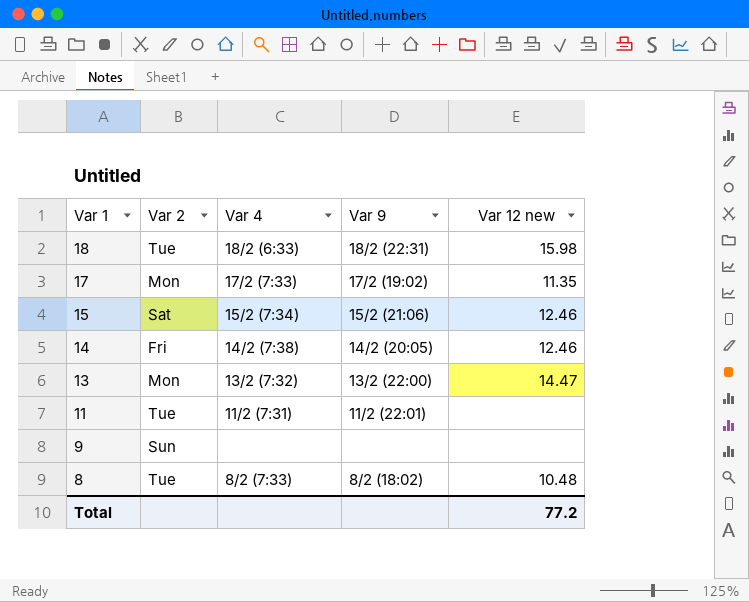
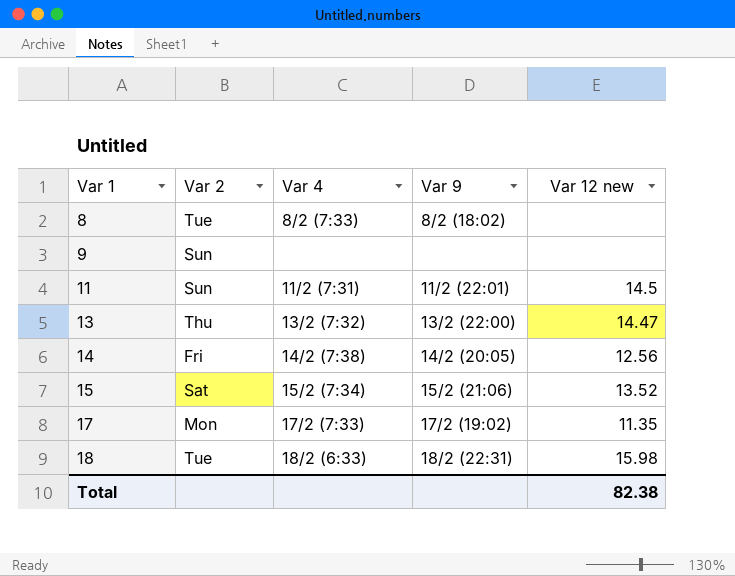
row order: Var 1 descending -> Var 1 ascending
8 | Var 12 new: 10.48 -> none
11 | Var 2: Tue -> Sun
11 | Var 12 new: none -> 14.5
13 | Var 2: Mon -> Thu
14 | Var 12 new: 12.46 -> 12.56
15 | Var 12 new: 12.46 -> 13.52
Total | Var 12 new: 77.2 -> 82.38

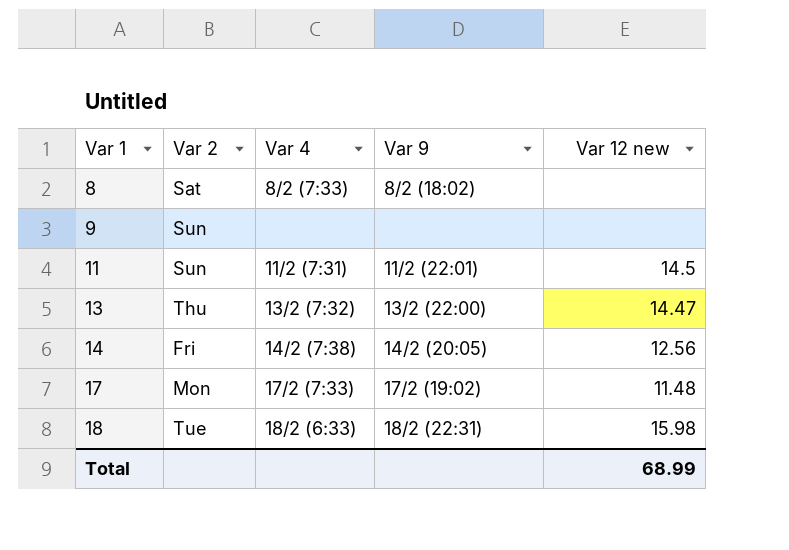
row 15: Sat | 15/2 (7:34) | 15/2 (21:06) | 13.52 -> none
8 | Var 2: Tue -> Sat
17 | Var 12 new: 11.35 -> 11.48
Total | Var 12 new: 82.38 -> 68.99

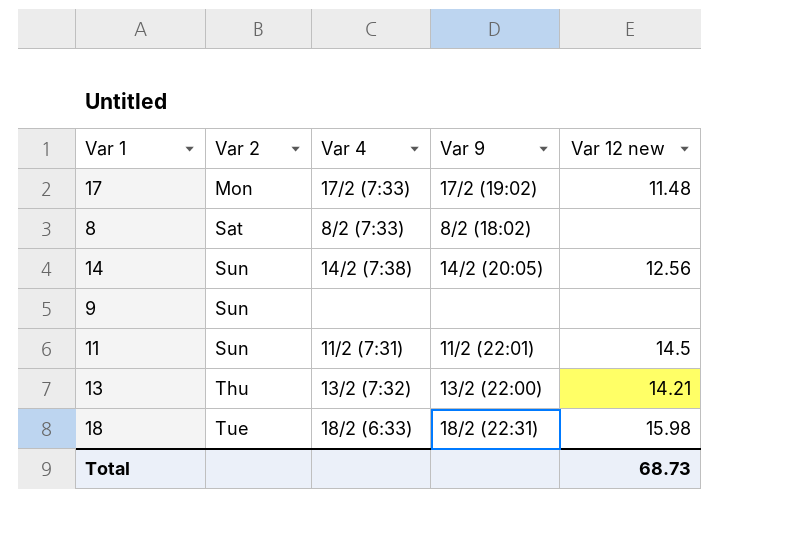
row order: Var 1 ascending -> Var 2 ascending
14 | Var 2: Fri -> Sun
13 | Var 12 new: 14.47 -> 14.21
Total | Var 12 new: 68.99 -> 68.73

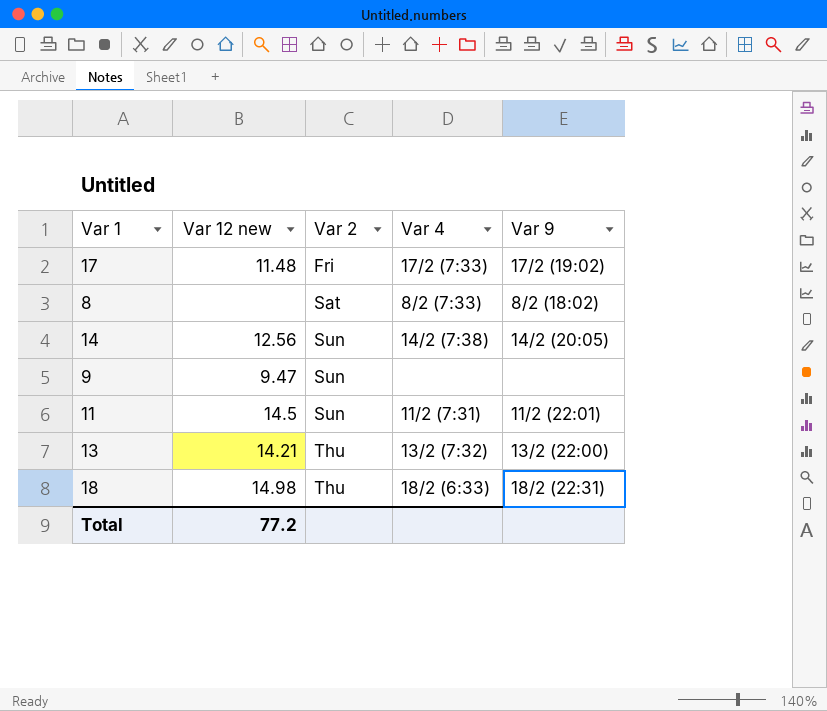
column Var 12 new | position: 5 -> 2
17 | Var 2: Mon -> Fri
9 | Var 12 new: none -> 9.47
18 | Var 12 new: 15.98 -> 14.98
18 | Var 2: Tue -> Thu
Total | Var 12 new: 68.73 -> 77.2

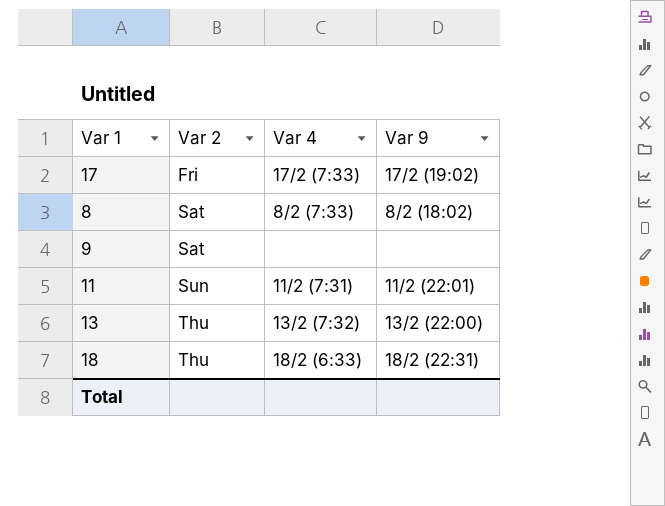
column Var 12 new | position: 2 -> none
row 14: 12.56 | Sun | 14/2 (7:38) | 14/2 (20:05) -> none
9 | Var 2: Sun -> Sat

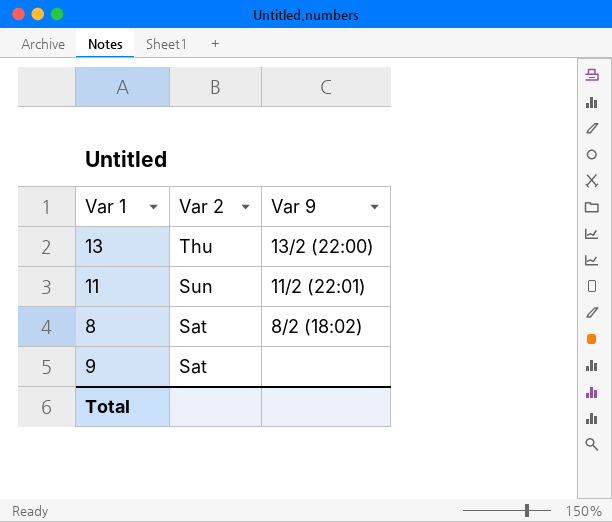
row order: Var 2 ascending -> Var 2 descending
column Var 4 | position: 3 -> none
row 17: Fri | 17/2 (7:33) | 17/2 (19:02) -> none
row 18: Thu | 18/2 (6:33) | 18/2 (22:31) -> none

